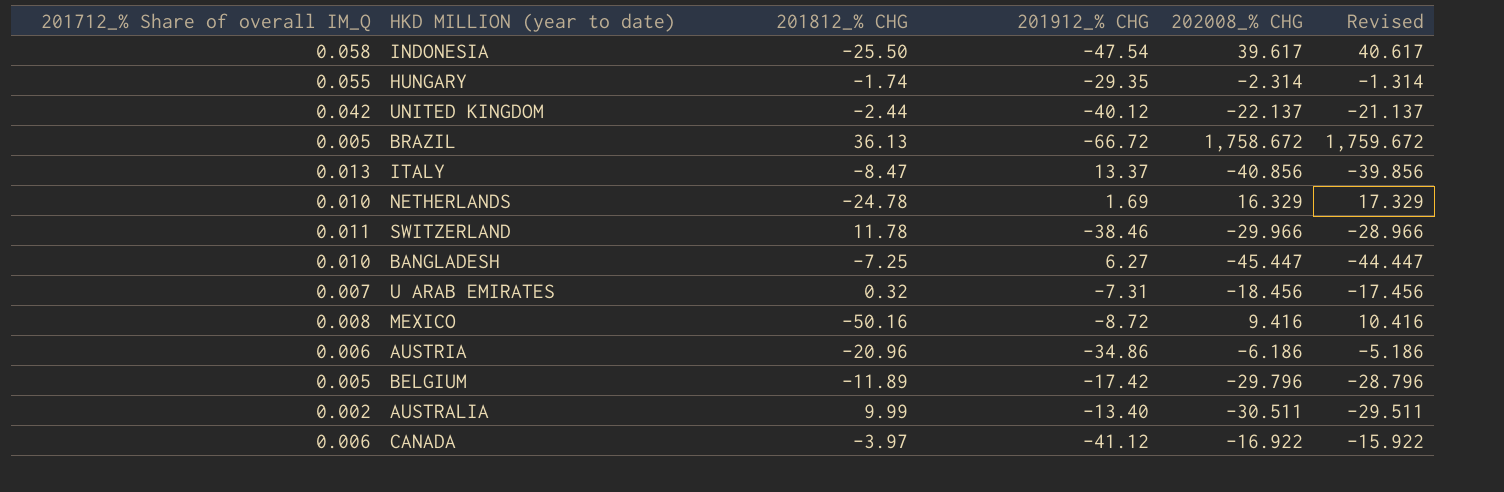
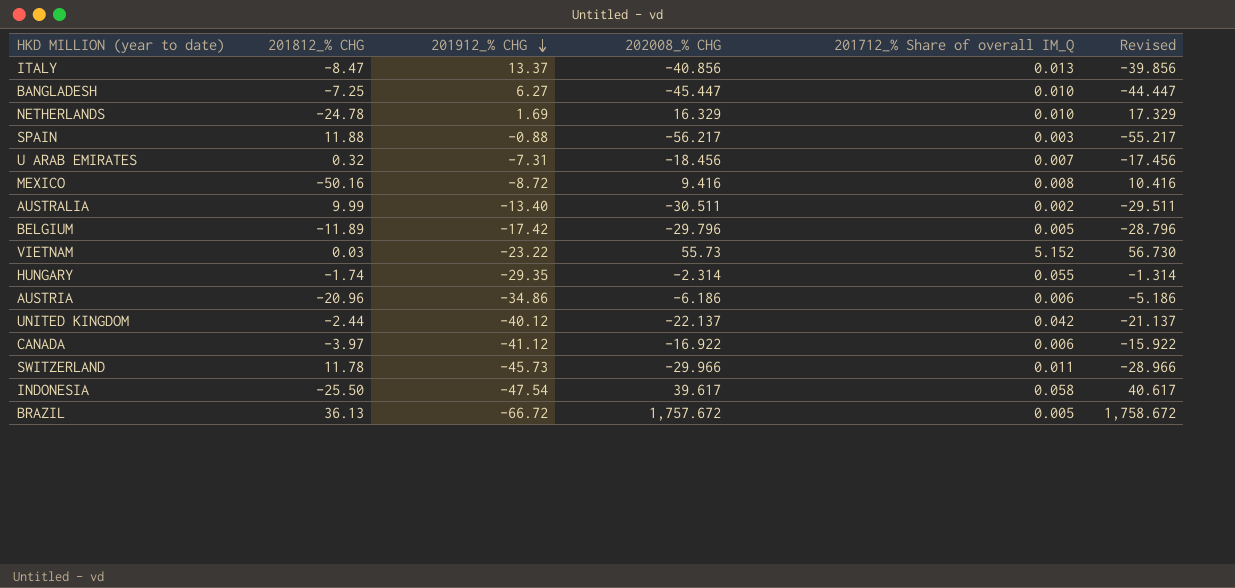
row order: none -> 201912_% CHG descending
column 201712_% Share of overall IM_Q | position: 1 -> 5
row SPAIN: none -> 11.88 | -0.88 | -56.217 | 0.003 | -55.217
row VIETNAM: none -> 0.03 | -23.22 | 55.73 | 5.152 | 56.730
SWITZERLAND | 201912_% CHG: -38.46 -> -45.73
BRAZIL | 202008_% CHG: 1,758.672 -> 1,757.672
BRAZIL | Revised: 1,759.672 -> 1,758.672

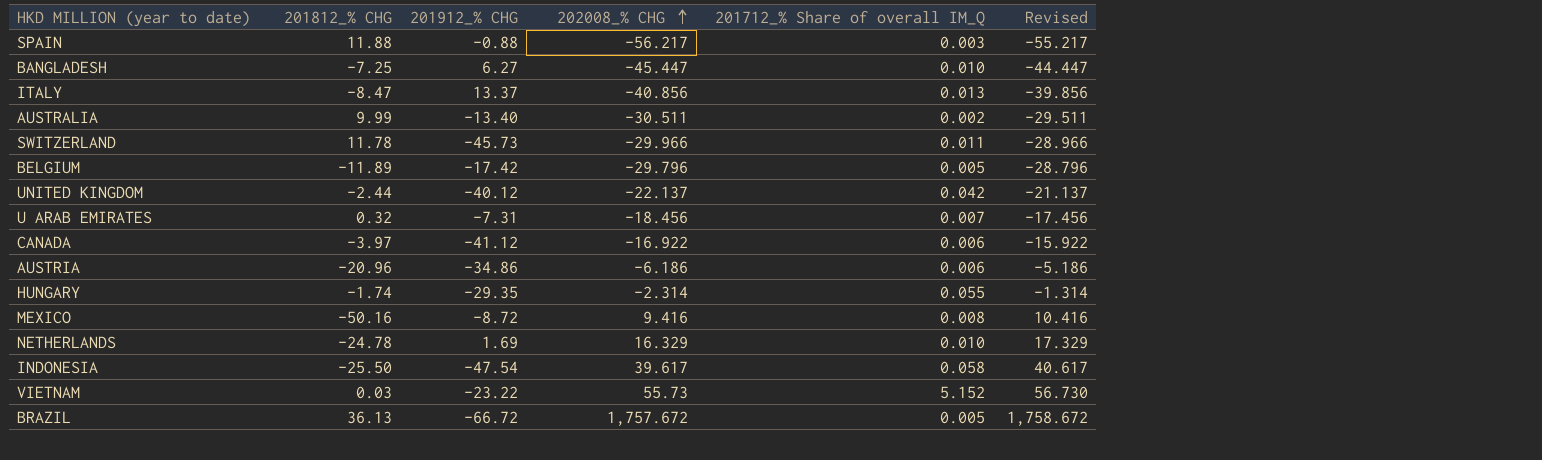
row order: 201912_% CHG descending -> 202008_% CHG ascending

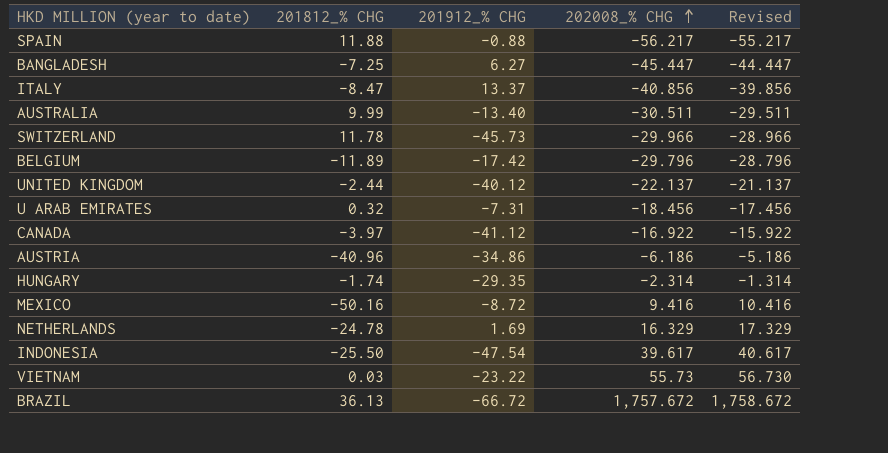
column 201712_% Share of overall IM_Q | position: 5 -> none
AUSTRIA | 201812_% CHG: -20.96 -> -40.96

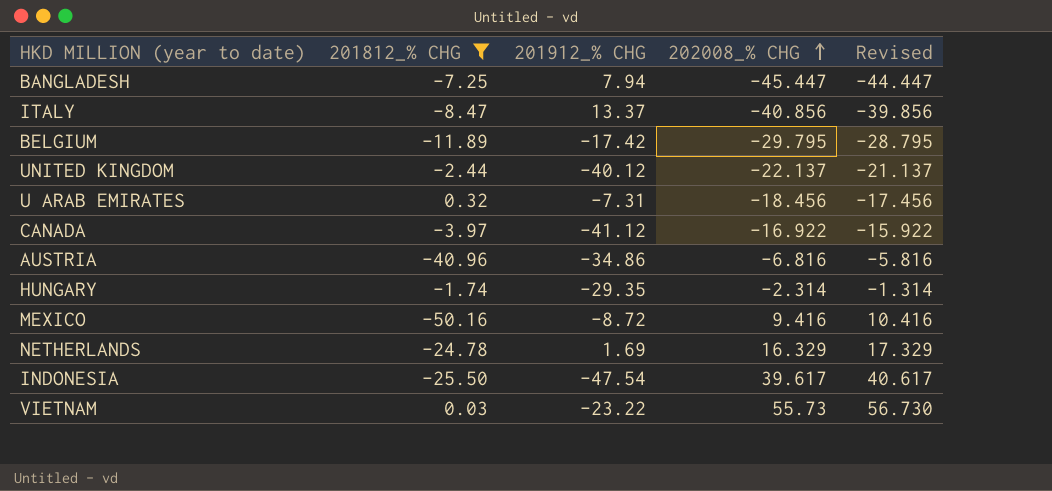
filter: none -> 201812_% CHG <= 0.32
BANGLADESH | 201912_% CHG: 6.27 -> 7.94
BELGIUM | 202008_% CHG: -29.796 -> -29.795
BELGIUM | Revised: -28.796 -> -28.795
AUSTRIA | 202008_% CHG: -6.186 -> -6.816
AUSTRIA | Revised: -5.186 -> -5.816

